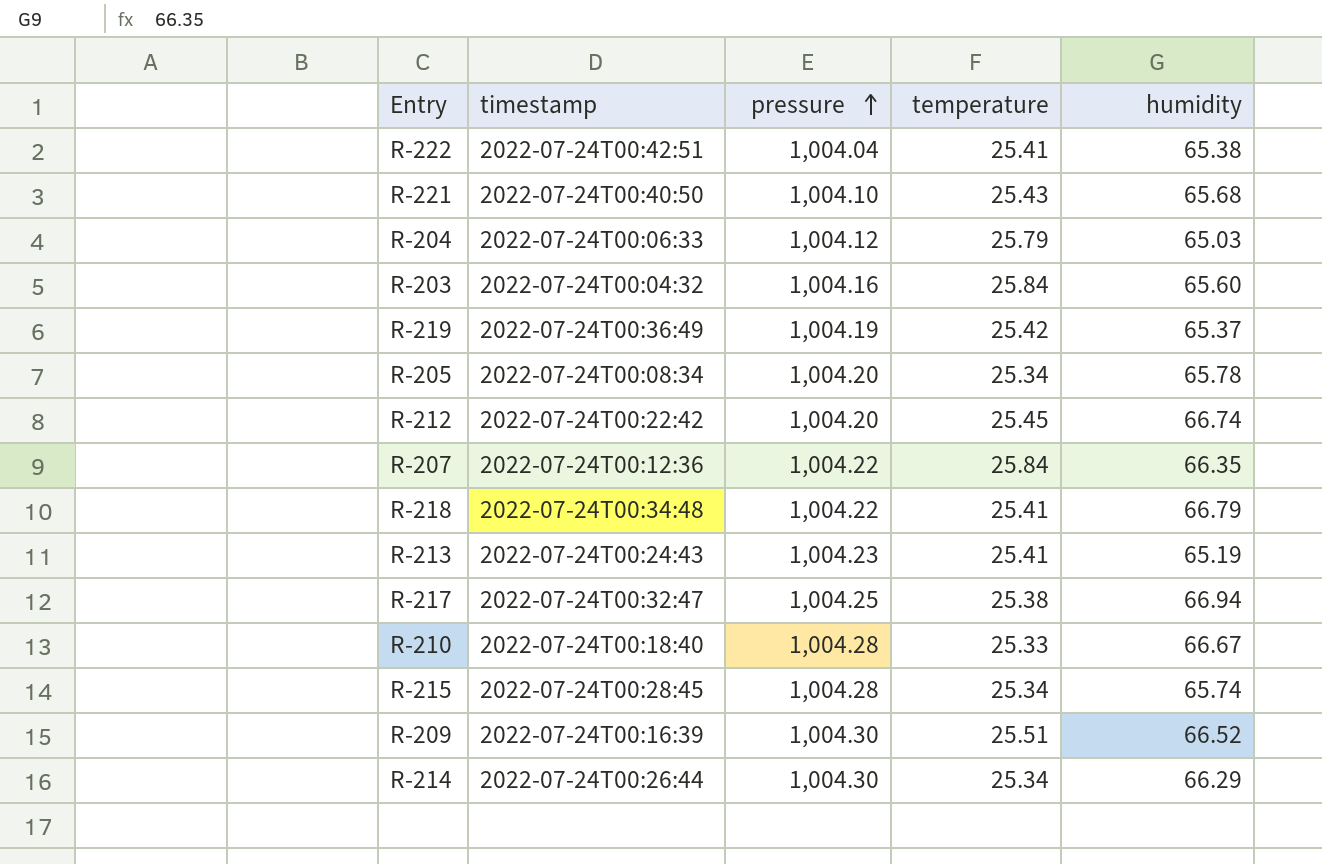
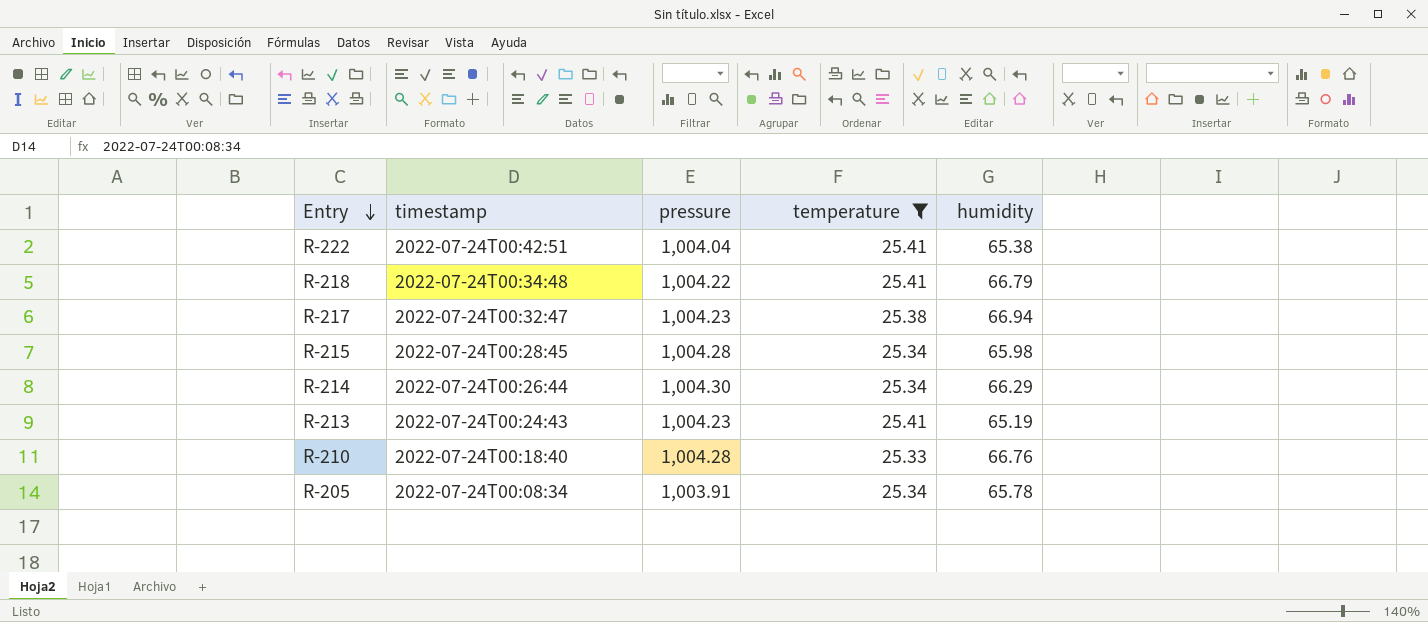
filter: none -> temperature <= 25.41
row order: pressure ascending -> Entry descending
R-217 | pressure: 1,004.25 -> 1,004.23
R-215 | humidity: 65.74 -> 65.98
R-210 | humidity: 66.67 -> 66.76
R-205 | pressure: 1,004.20 -> 1,003.91

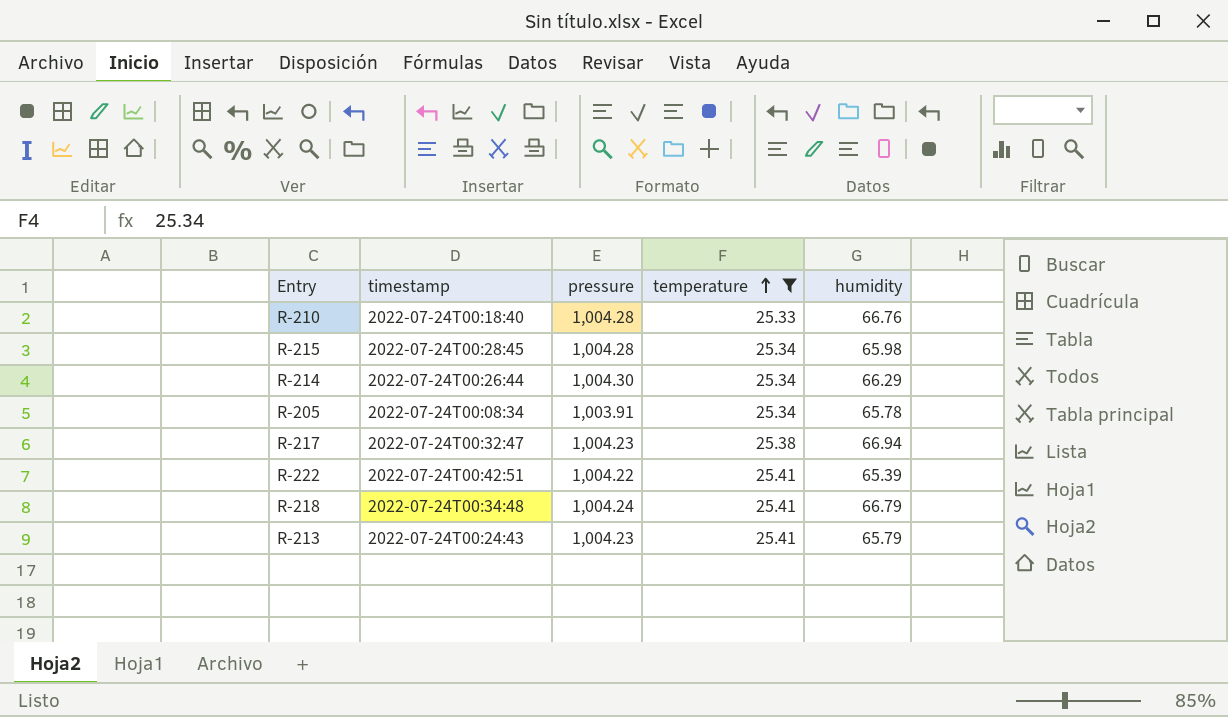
row order: Entry descending -> temperature ascending
R-222 | pressure: 1,004.04 -> 1,004.22
R-222 | humidity: 65.38 -> 65.39
R-218 | pressure: 1,004.22 -> 1,004.24
R-213 | humidity: 65.19 -> 65.79

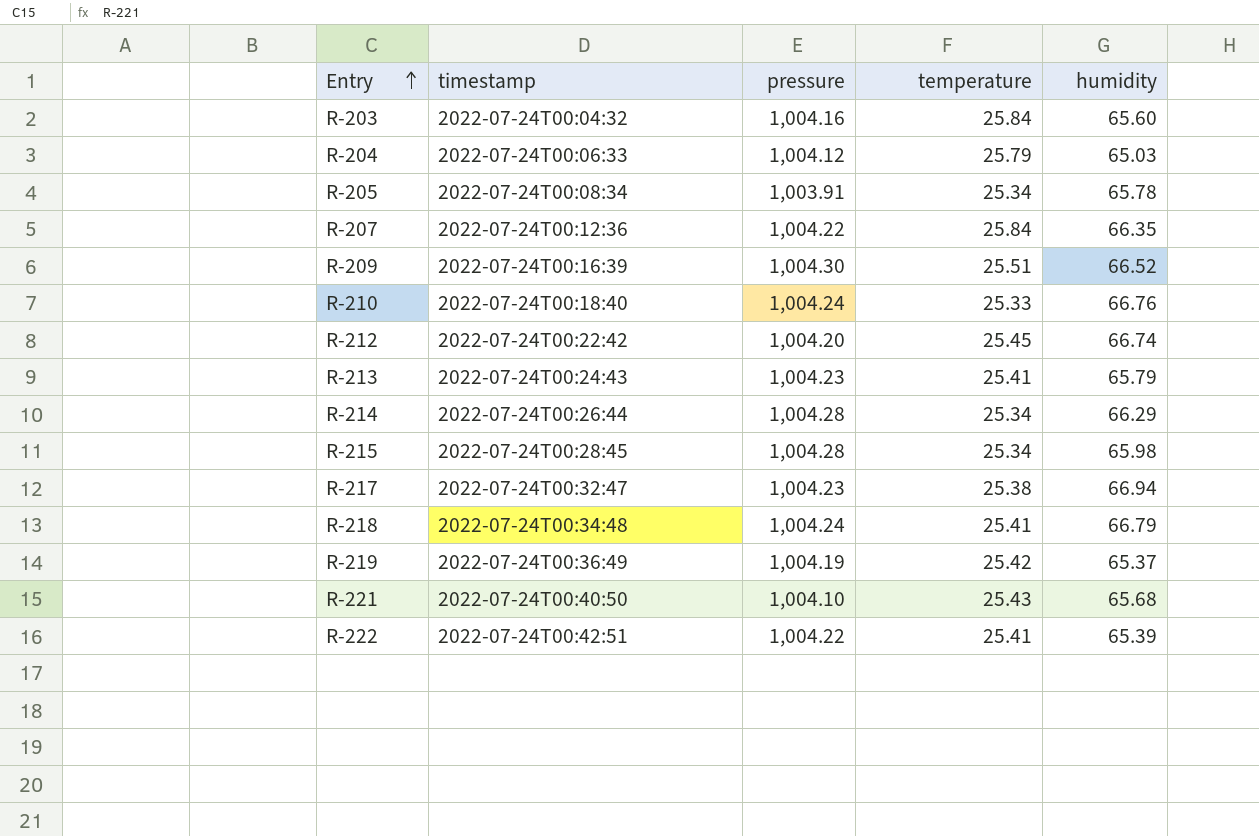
filter: temperature <= 25.41 -> none
row order: temperature ascending -> Entry ascending
R-210 | pressure: 1,004.28 -> 1,004.24
R-214 | pressure: 1,004.30 -> 1,004.28

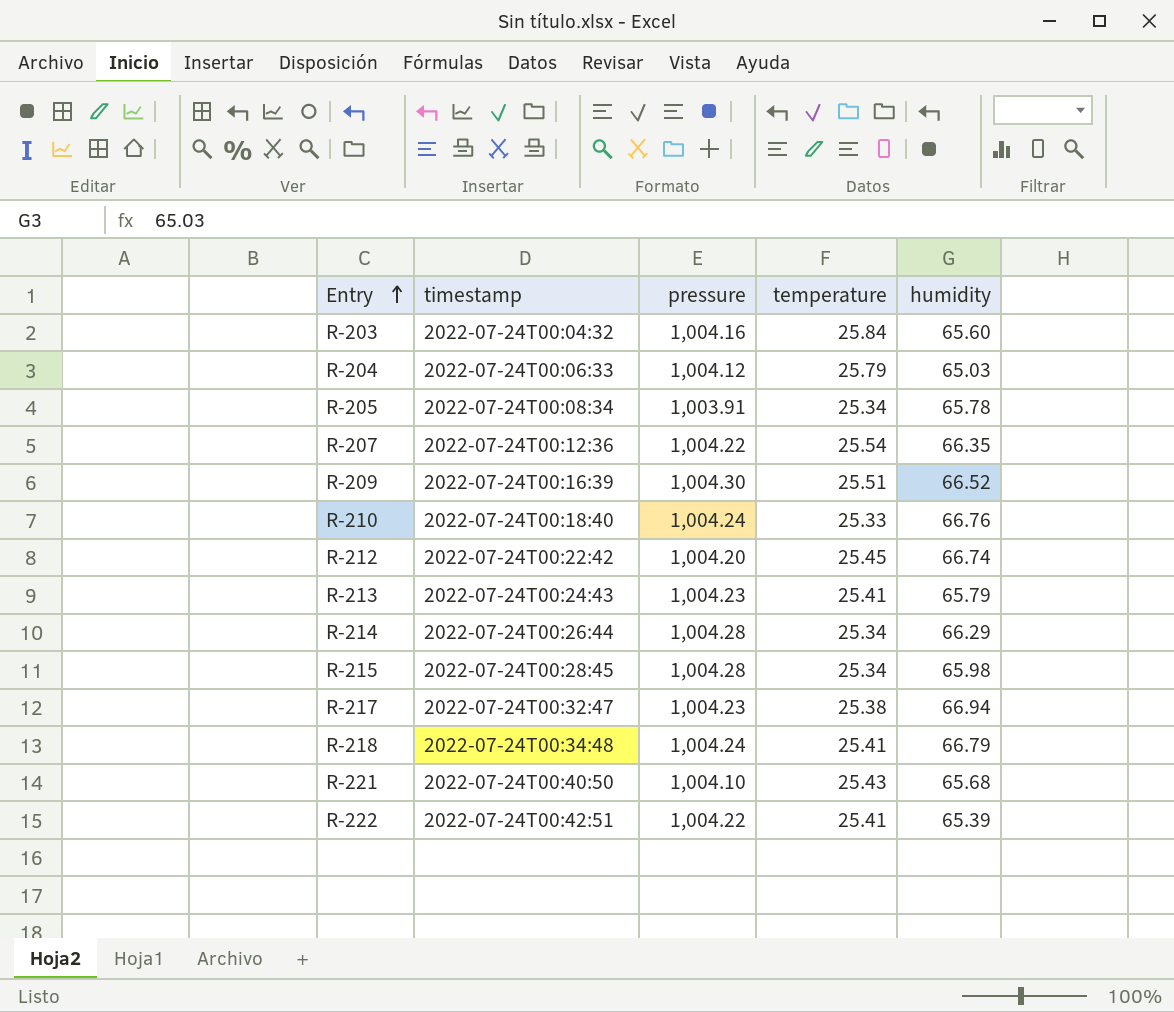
row R-219: 2022-07-24T00:36:49 | 1,004.19 | 25.42 | 65.37 -> none
R-207 | temperature: 25.84 -> 25.54

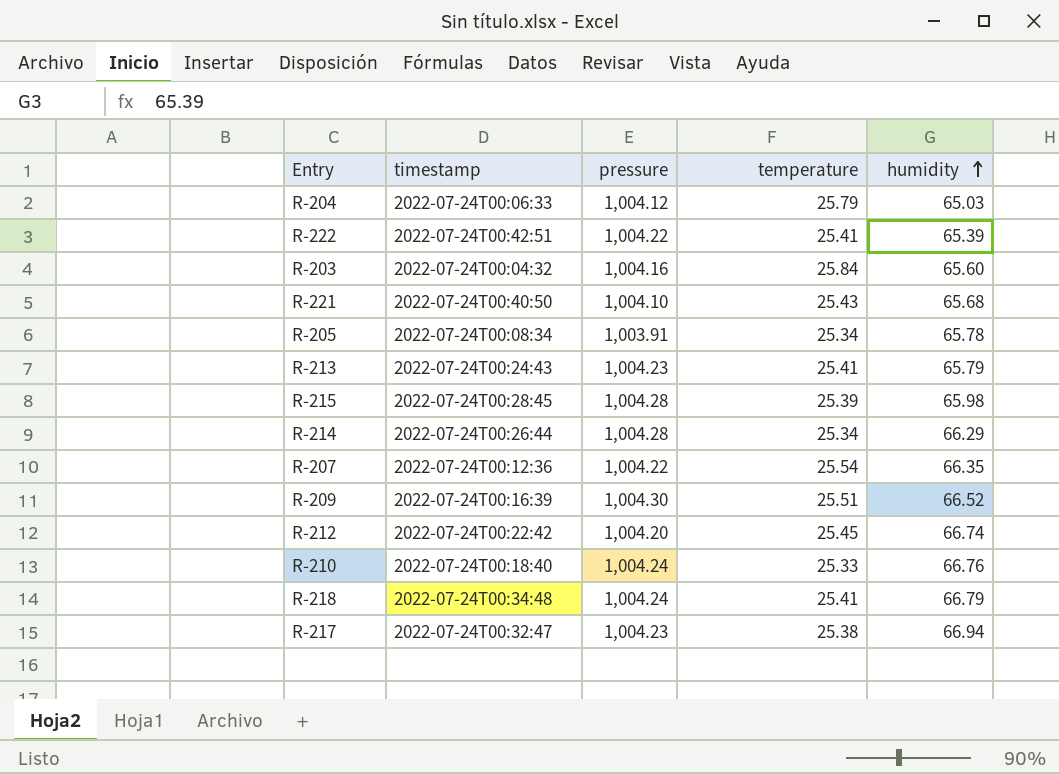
row order: Entry ascending -> humidity ascending
R-215 | temperature: 25.34 -> 25.39

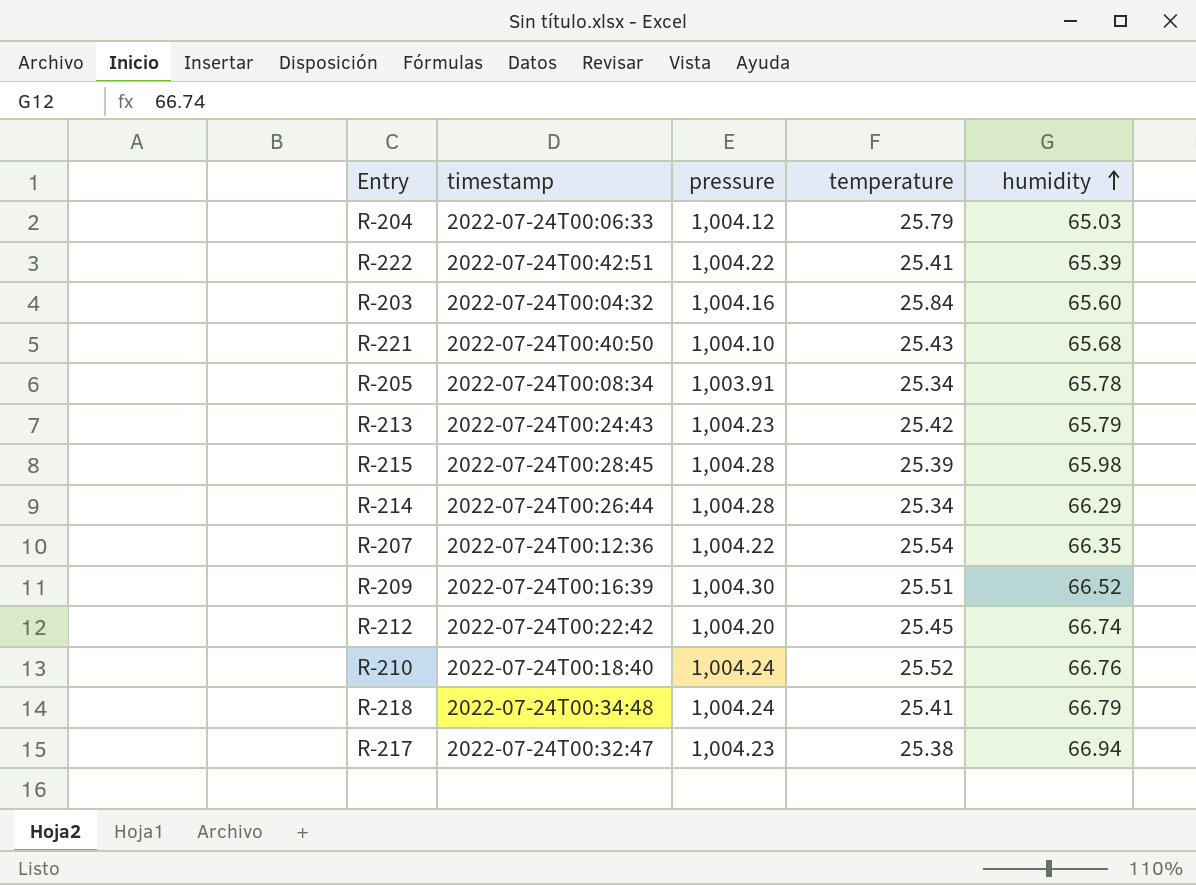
R-213 | temperature: 25.41 -> 25.42
R-210 | temperature: 25.33 -> 25.52

